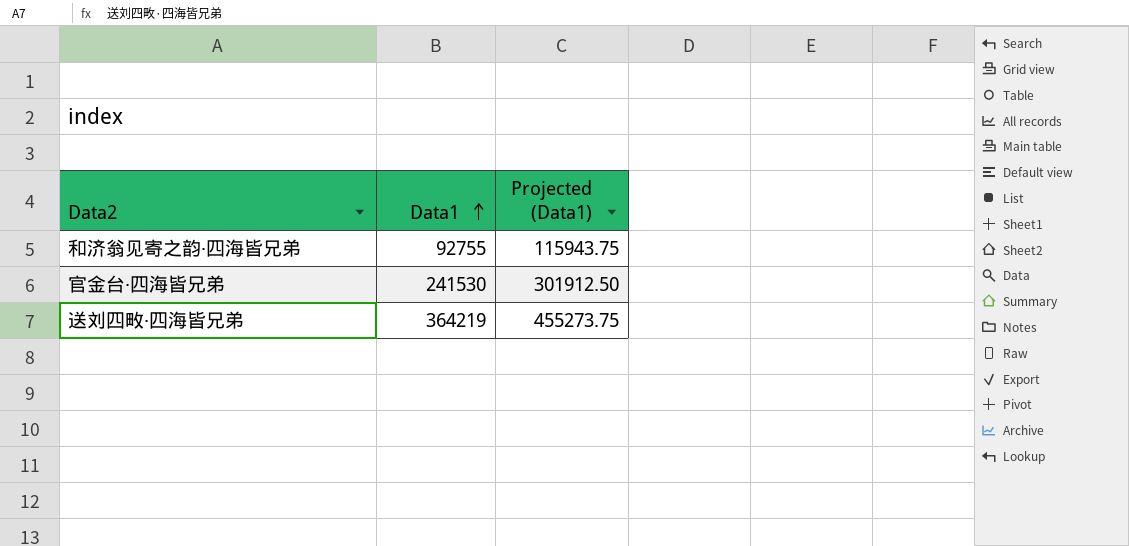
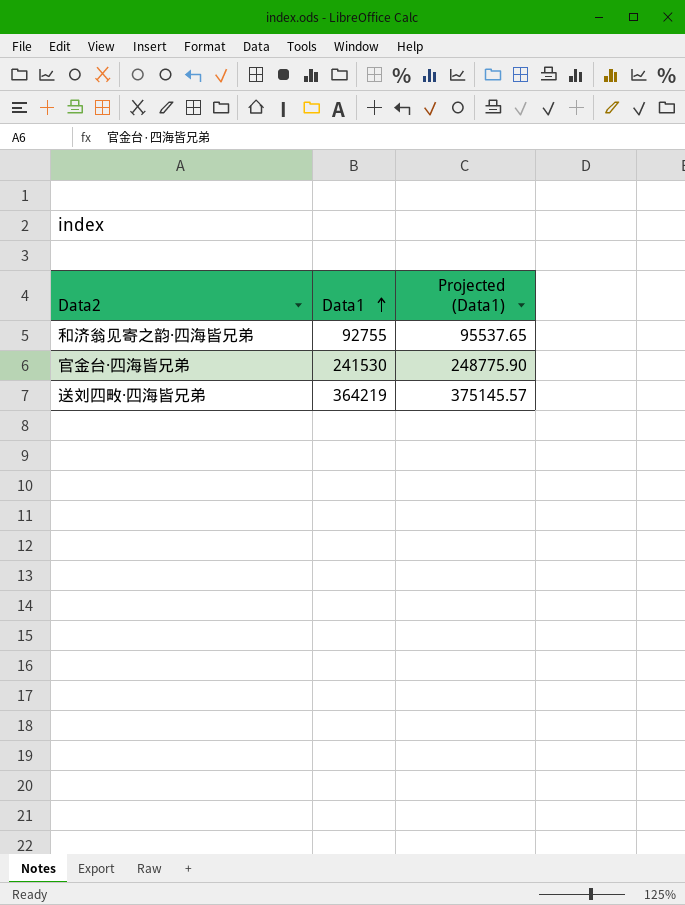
column Projected (Data1) | formula: [Data1] * 1.25 -> [Data1] * 1.03

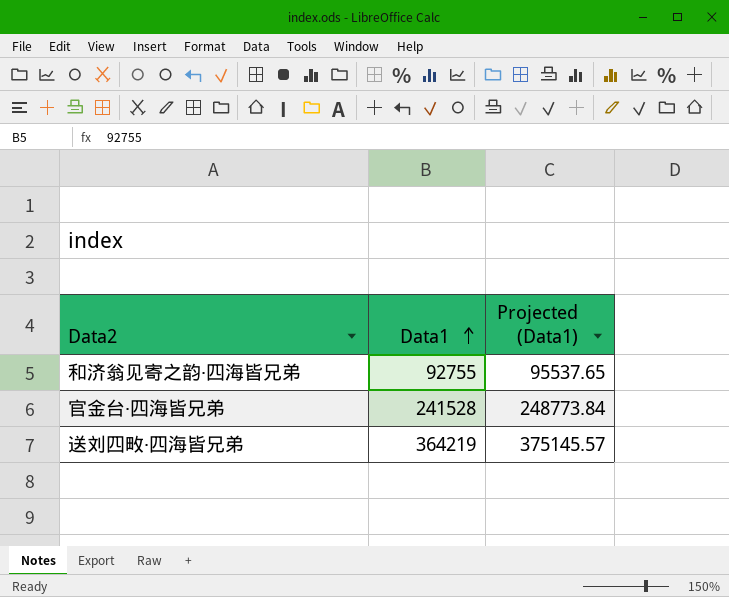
官金台·四海皆兄弟 | Data1: 241530 -> 241528
官金台·四海皆兄弟 | Projected (Data1): 248775.90 -> 248773.84

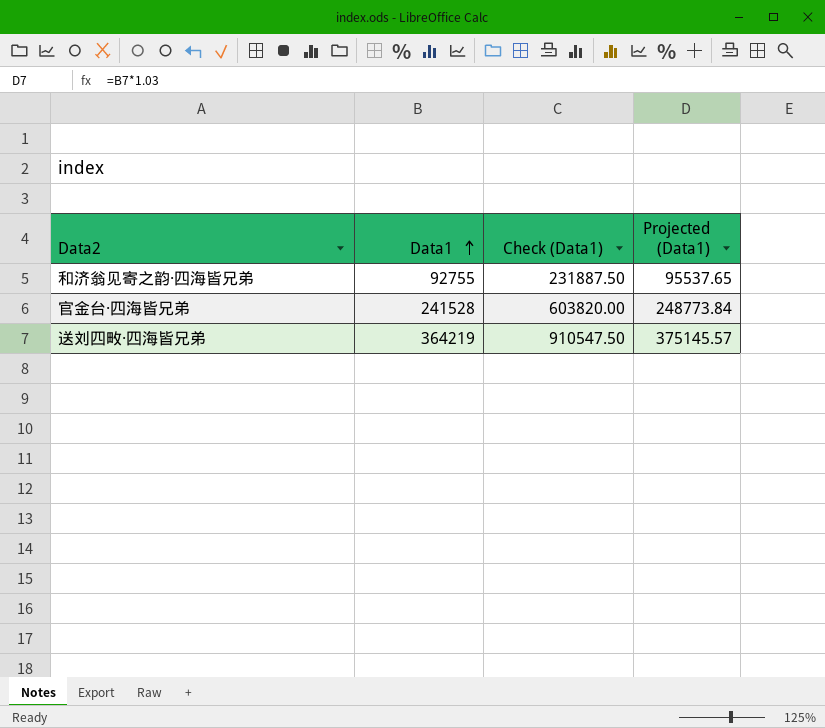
column Check (Data1) | formula: none -> [Data1] * 2.5

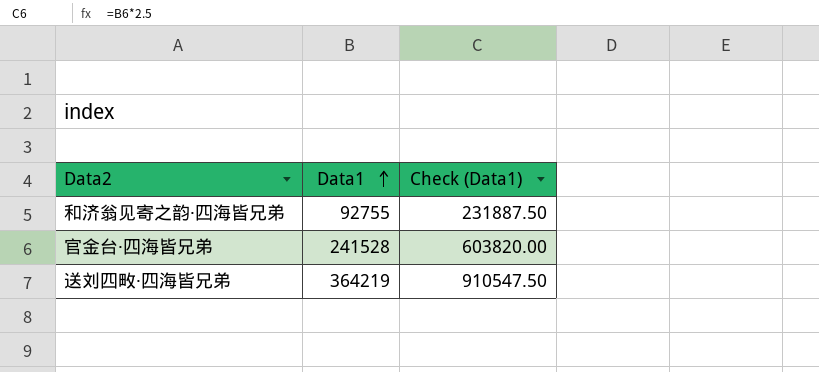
column Projected (Data1) | formula: [Data1] * 1.03 -> none

